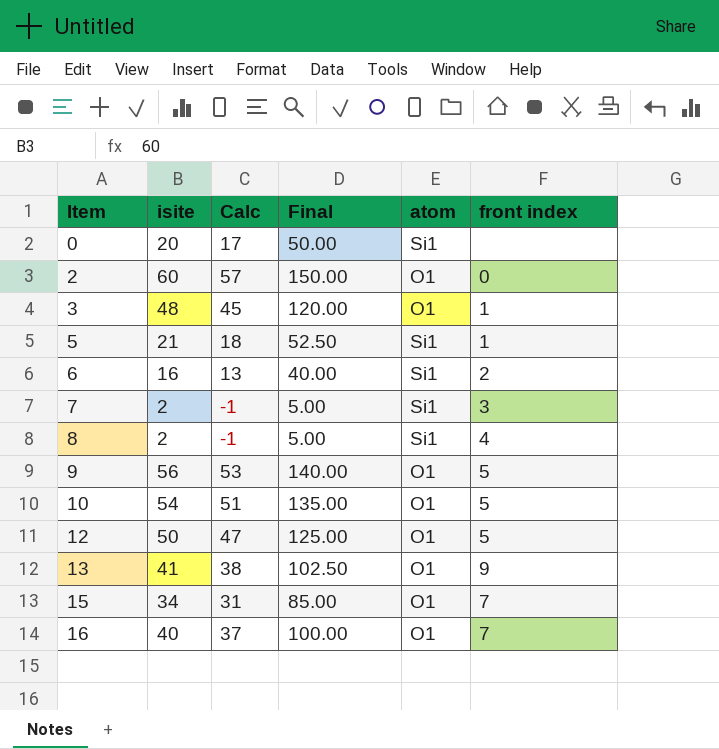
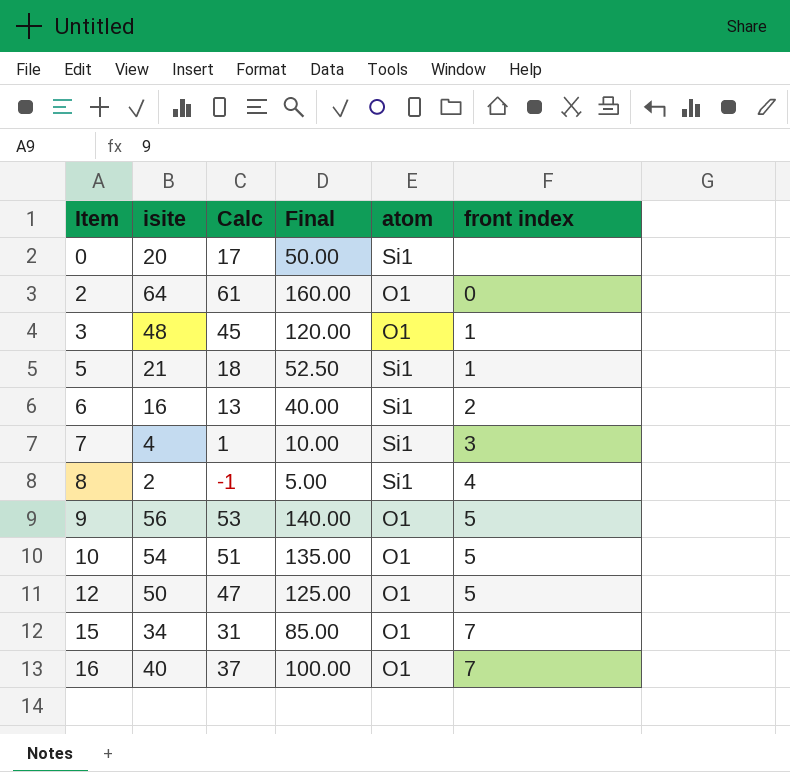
row 13: 41 | 38 | 102.50 | O1 | 9 -> none
2 | isite: 60 -> 64
2 | Calc: 57 -> 61
2 | Final: 150.00 -> 160.00
7 | isite: 2 -> 4
7 | Calc: -1 -> 1
7 | Final: 5.00 -> 10.00

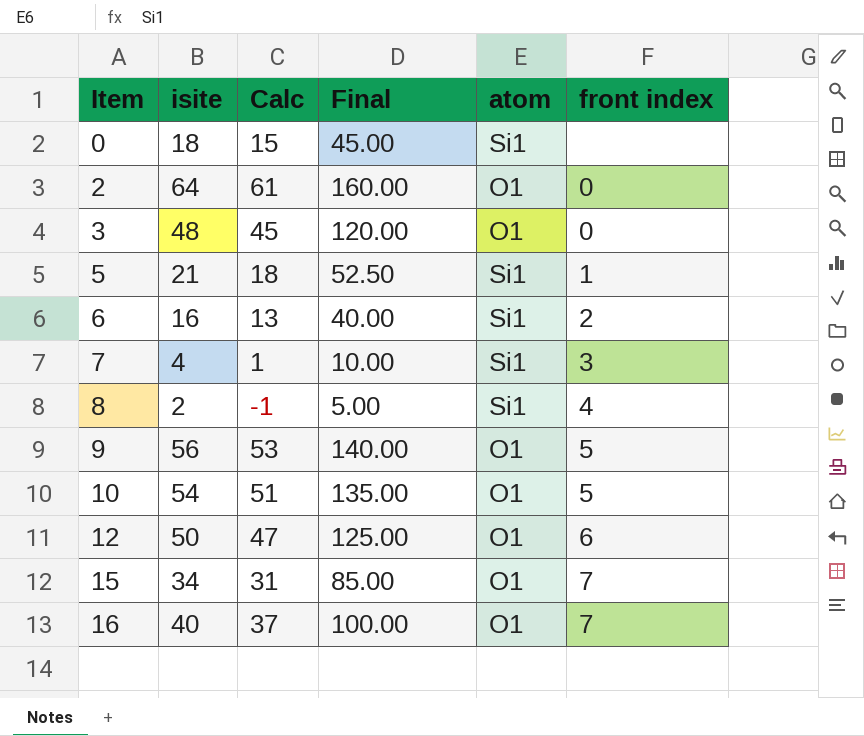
0 | isite: 20 -> 18
0 | Calc: 17 -> 15
0 | Final: 50.00 -> 45.00
3 | front index: 1 -> 0
12 | front index: 5 -> 6

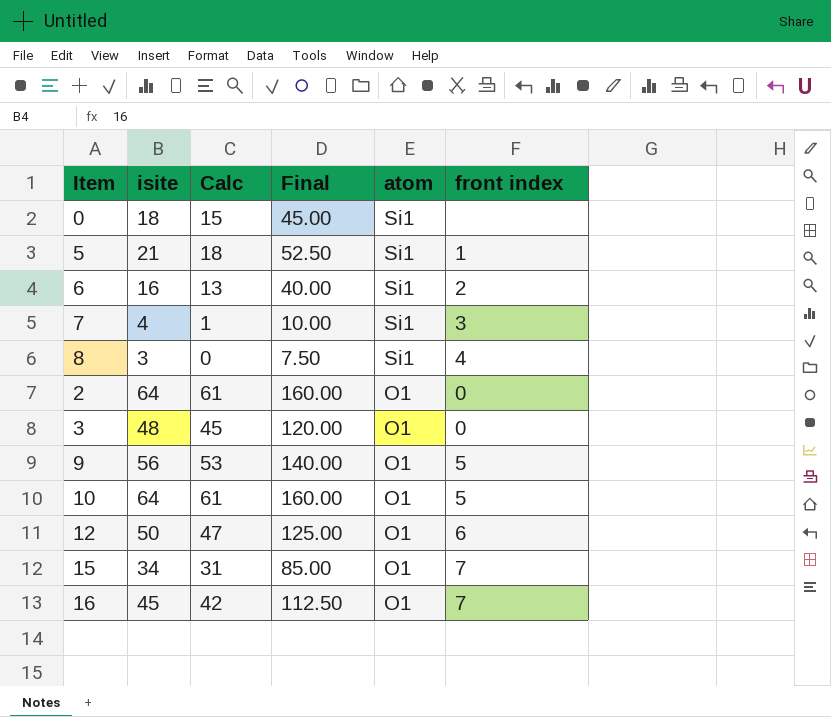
row order: Item ascending -> atom descending
8 | isite: 2 -> 3
8 | Calc: -1 -> 0
8 | Final: 5.00 -> 7.50
10 | isite: 54 -> 64
10 | Calc: 51 -> 61
10 | Final: 135.00 -> 160.00
16 | isite: 40 -> 45
16 | Calc: 37 -> 42
16 | Final: 100.00 -> 112.50

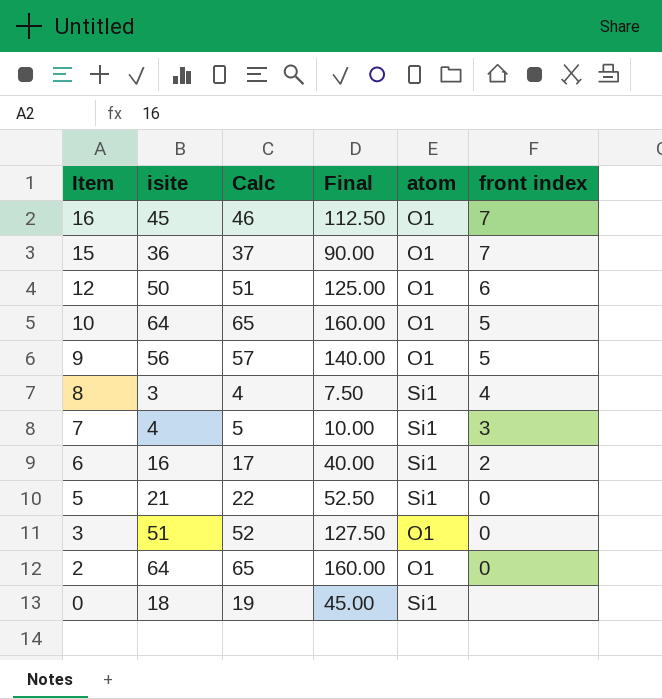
row order: atom descending -> Item descending
column Calc | formula: [isite] - 3 -> [isite] + 1
15 | isite: 34 -> 36
15 | Final: 85.00 -> 90.00
5 | front index: 1 -> 0
3 | isite: 48 -> 51
3 | Final: 120.00 -> 127.50

